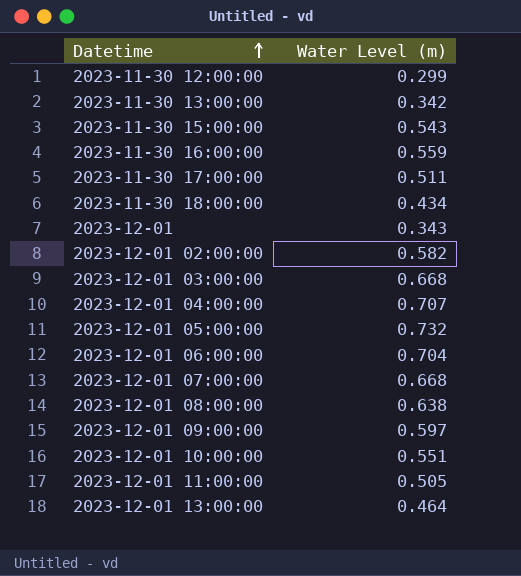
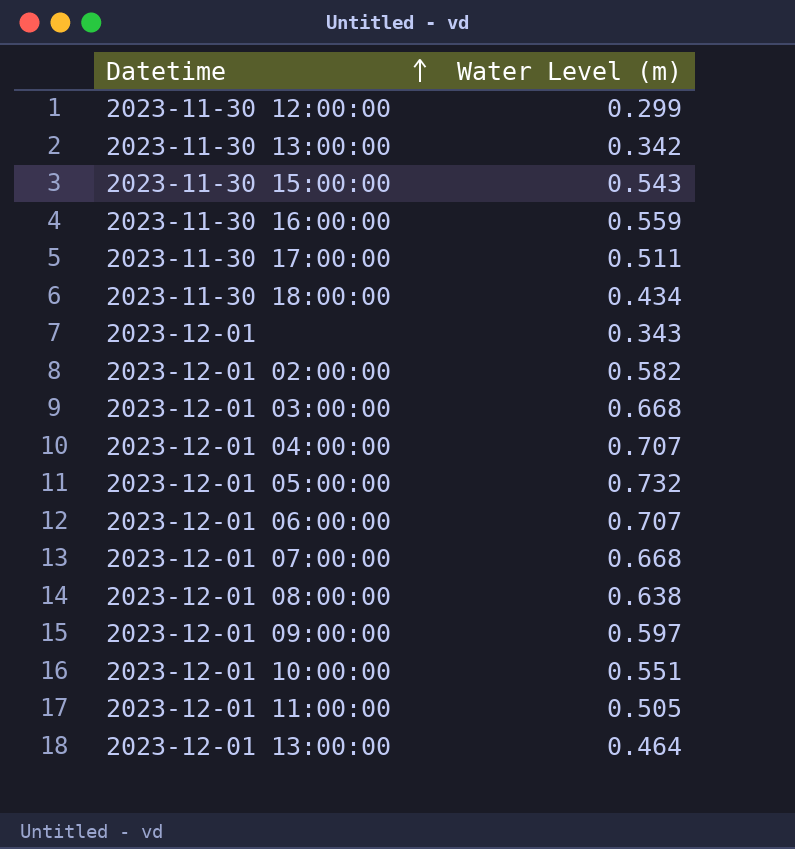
2023-12-01 06:00:00 | Water Level (m): 0.704 -> 0.707

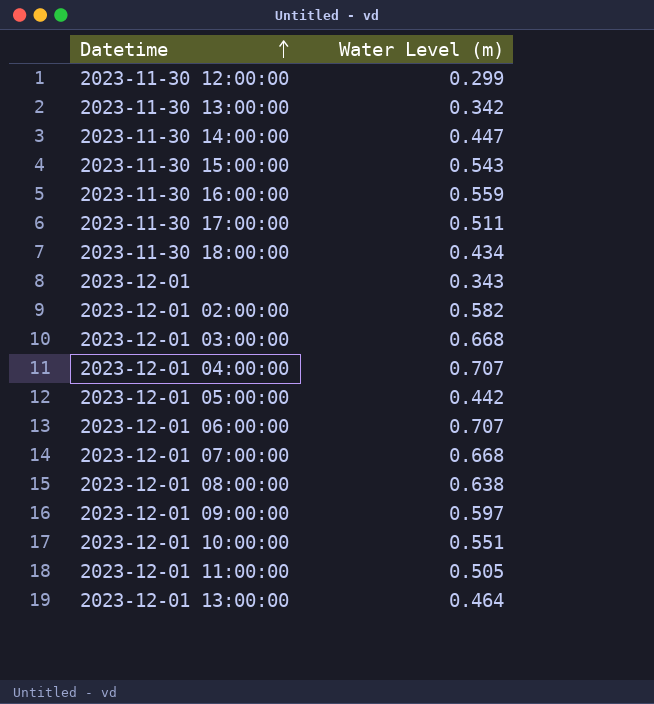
row 2023-11-30 14:00:00: none -> 0.447
2023-12-01 05:00:00 | Water Level (m): 0.732 -> 0.442

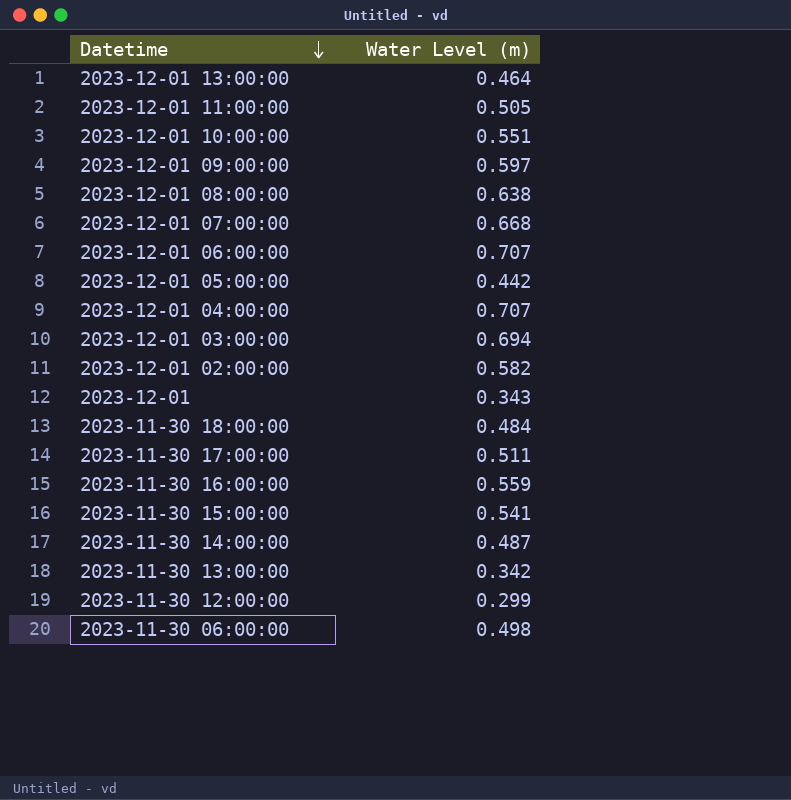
row order: Datetime ascending -> Datetime descending
2023-12-01 03:00:00 | Water Level (m): 0.668 -> 0.694
2023-11-30 18:00:00 | Water Level (m): 0.434 -> 0.484
2023-11-30 15:00:00 | Water Level (m): 0.543 -> 0.541
2023-11-30 14:00:00 | Water Level (m): 0.447 -> 0.487
row 2023-11-30 06:00:00: none -> 0.498

